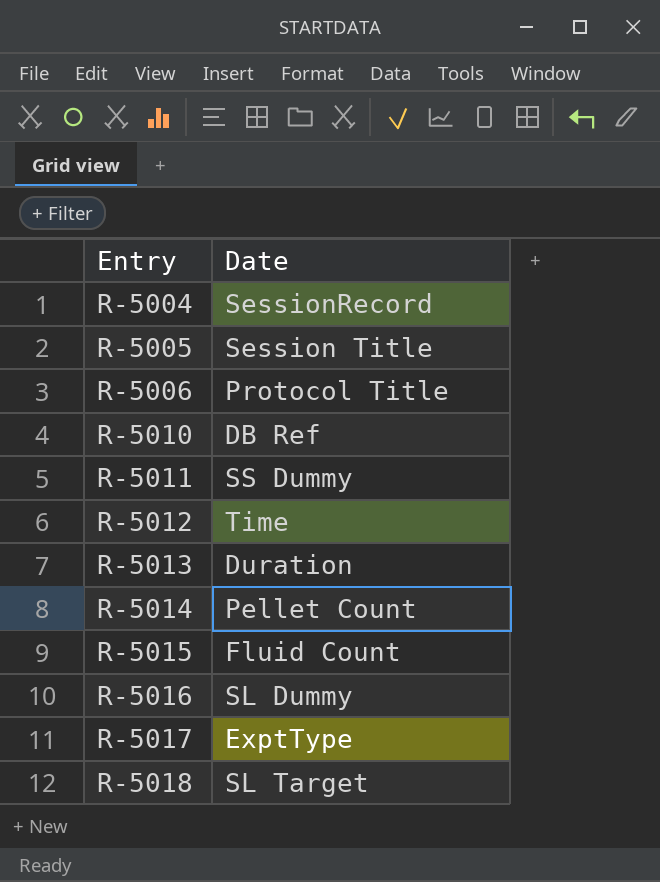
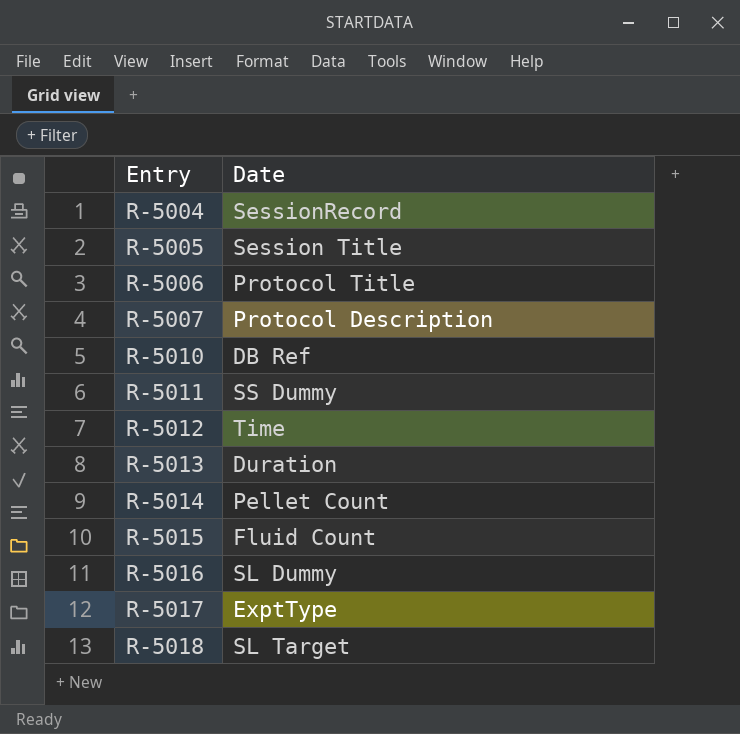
row R-5007: none -> Protocol Description

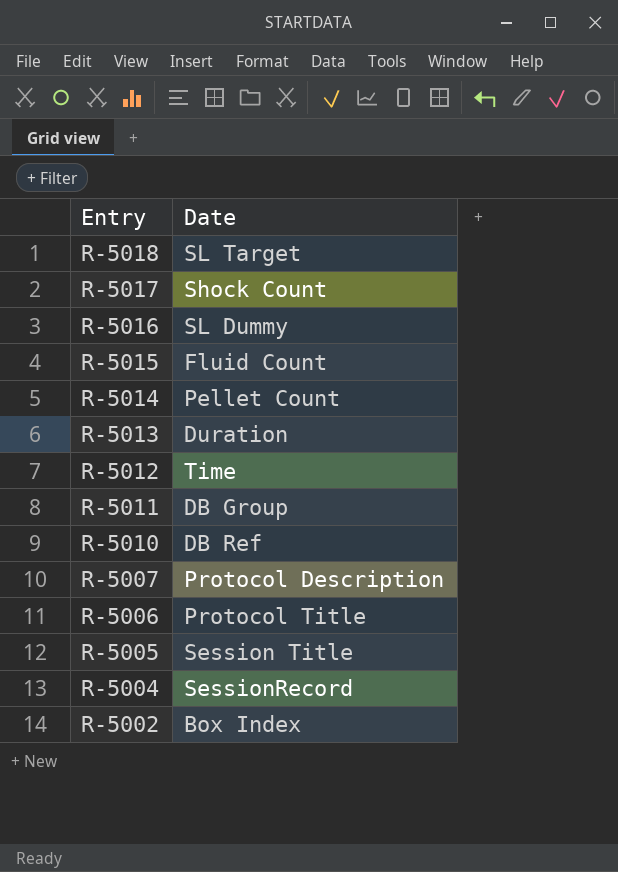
row order: Entry ascending -> Entry descending
R-5017 | Date: ExptType -> Shock Count
R-5011 | Date: SS Dummy -> DB Group
row R-5002: none -> Box Index

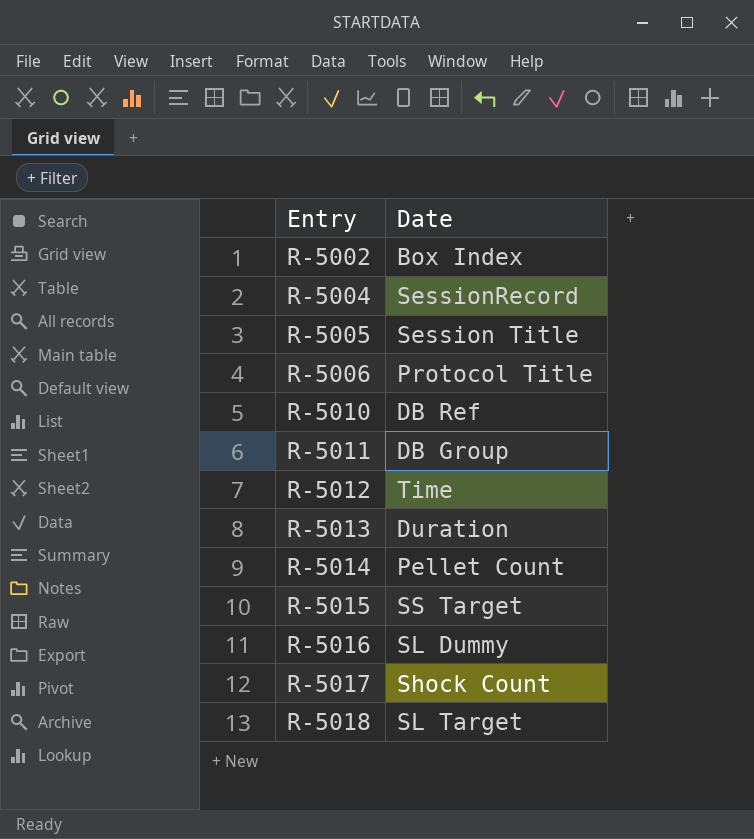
row order: Entry descending -> Entry ascending
row R-5007: Protocol Description -> none
R-5015 | Date: Fluid Count -> SS Target

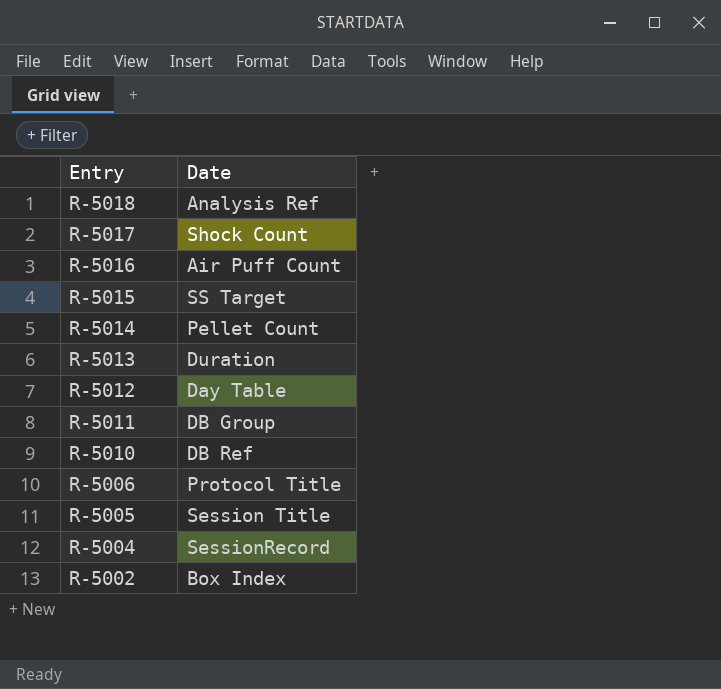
row order: Entry ascending -> Entry descending
R-5018 | Date: SL Target -> Analysis Ref
R-5016 | Date: SL Dummy -> Air Puff Count
R-5012 | Date: Time -> Day Table

